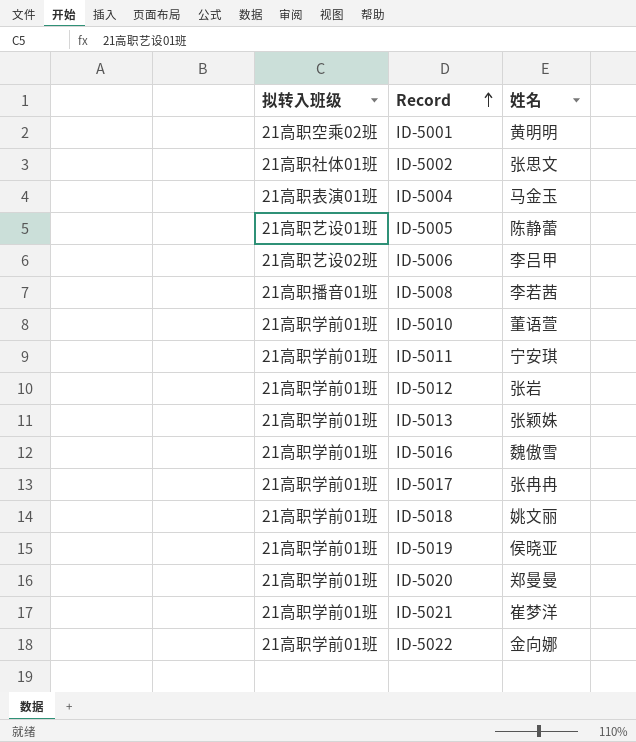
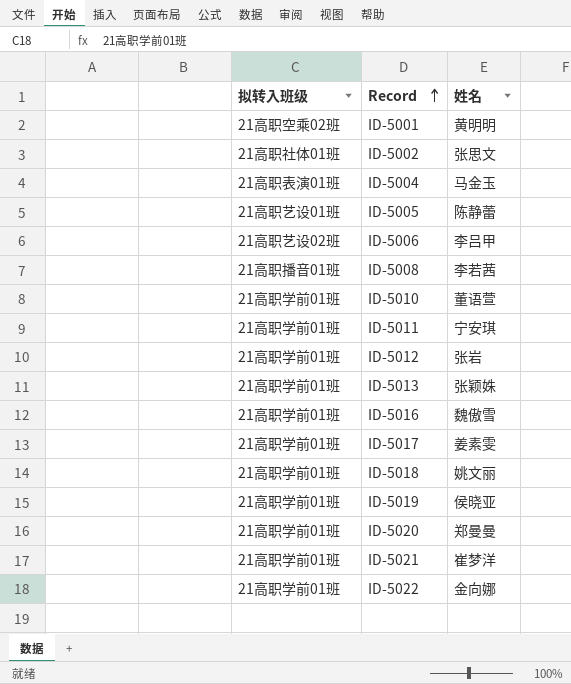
ID-5017 | 姓名: 张冉冉 -> 姜素雯

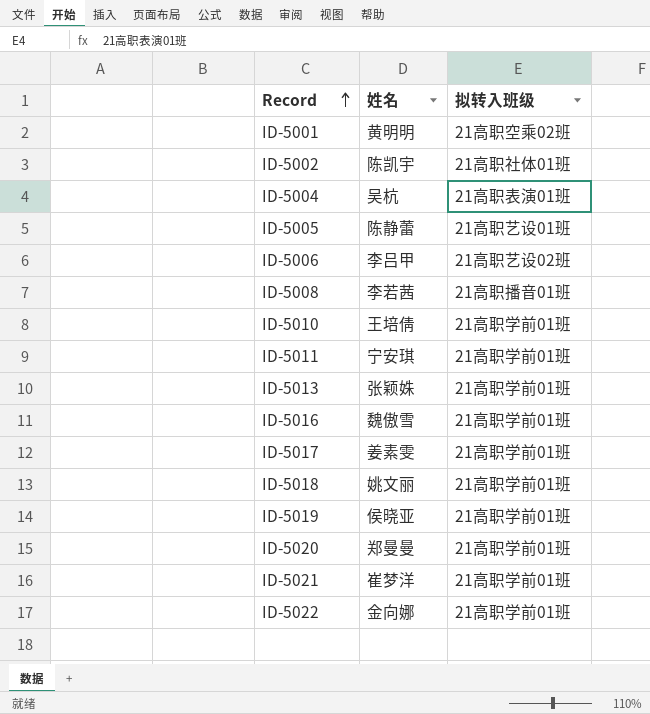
column 拟转入班级 | position: 1 -> 3
row ID-5012: 21高职学前01班 | 张岩 -> none
ID-5002 | 姓名: 张思文 -> 陈凯宇
ID-5004 | 姓名: 马金玉 -> 吴杭
ID-5010 | 姓名: 董语萱 -> 王培倩

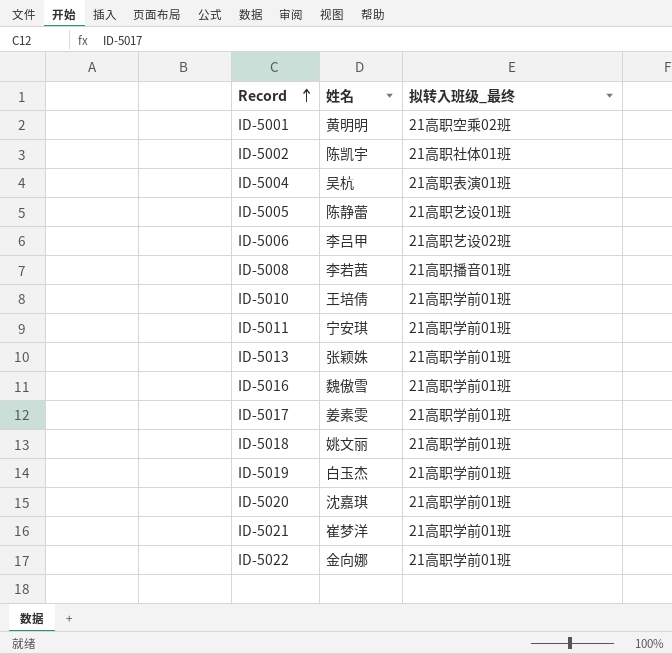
column name: 拟转入班级 -> 拟转入班级_最终
ID-5019 | 姓名: 侯晓亚 -> 白玉杰
ID-5020 | 姓名: 郑曼曼 -> 沈嘉琪

